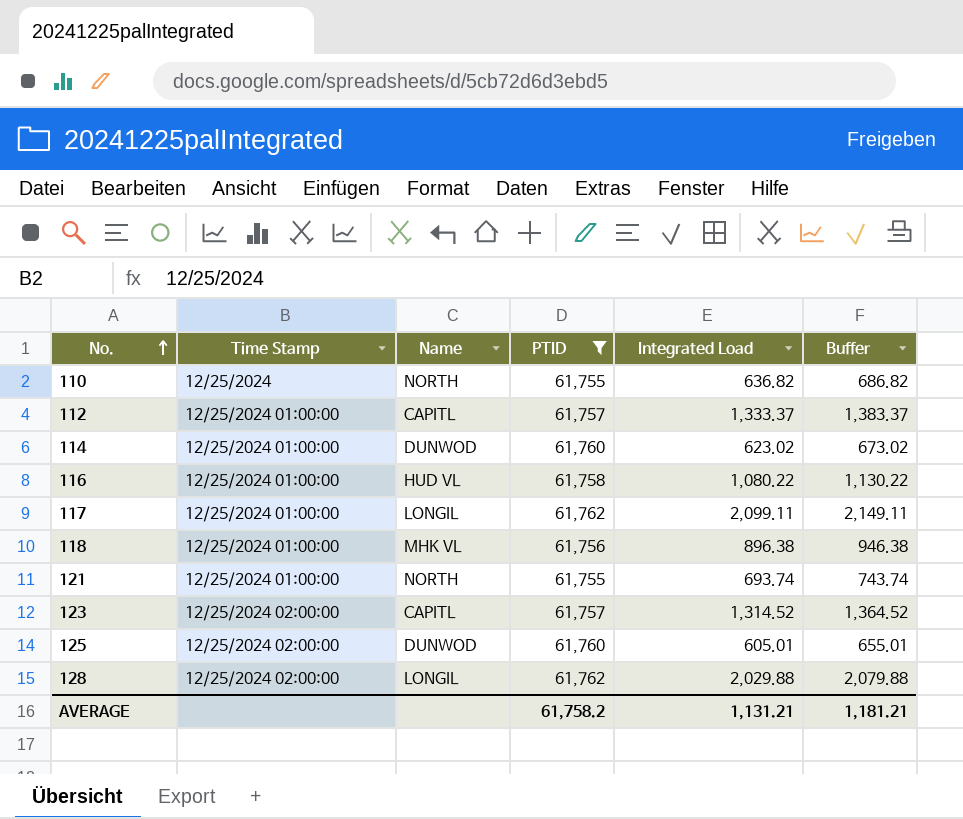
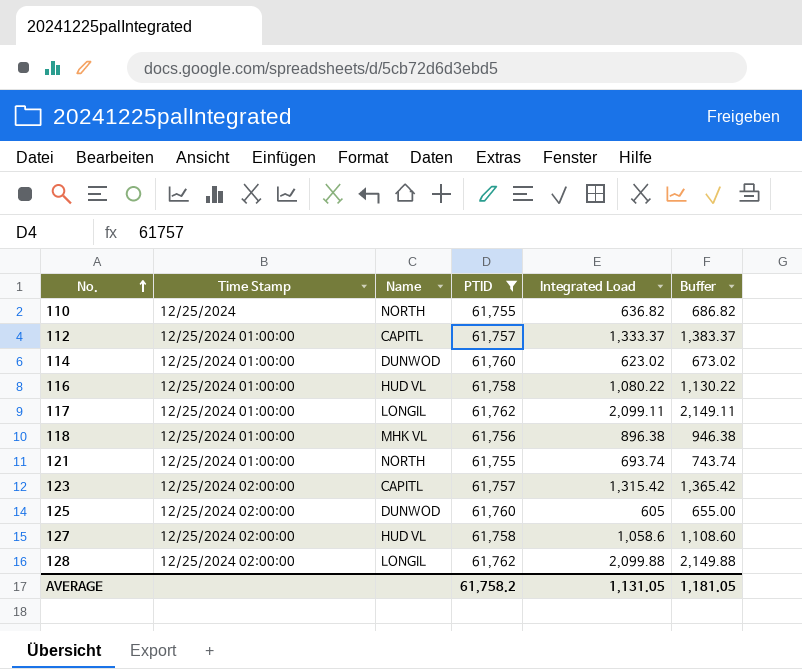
123 | Integrated Load: 1,314.52 -> 1,315.42
123 | Buffer: 1,364.52 -> 1,365.42
125 | Integrated Load: 605.01 -> 605
125 | Buffer: 655.01 -> 655.00
row 127: none -> 12/25/2024 02:00:00 | HUD VL | 61,758 | 1,058.6 | 1,108.60
128 | Integrated Load: 2,029.88 -> 2,099.88
128 | Buffer: 2,079.88 -> 2,149.88
AVERAGE | Integrated Load: 1,131.21 -> 1,131.05
AVERAGE | Buffer: 1,181.21 -> 1,181.05

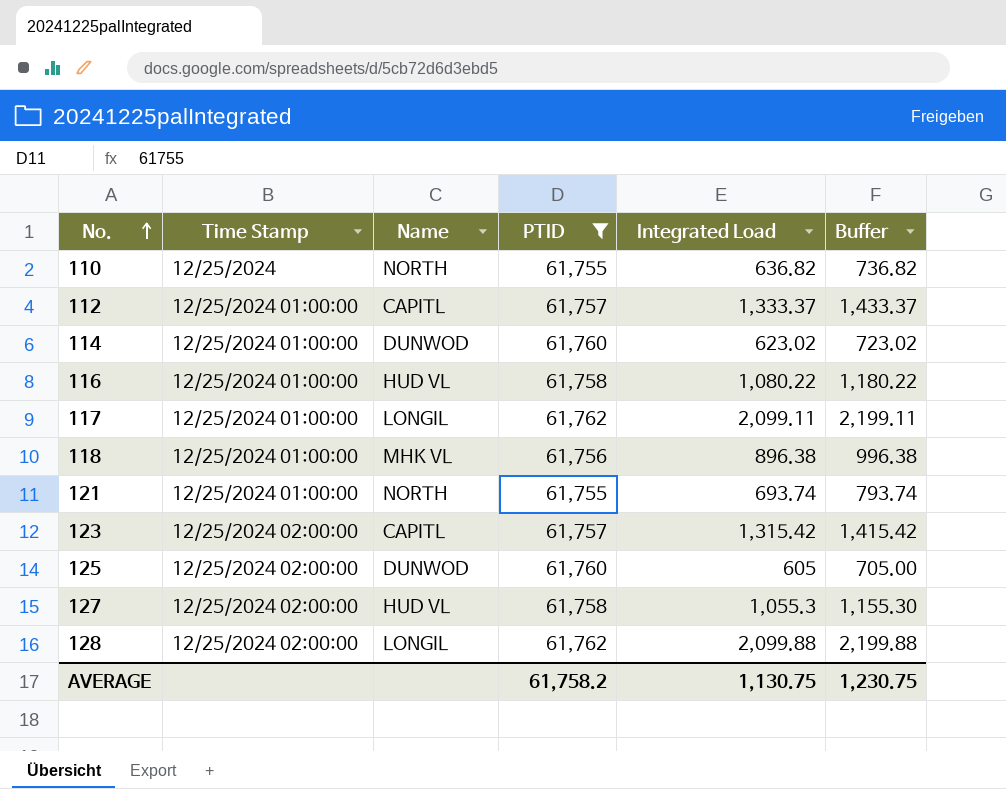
column Buffer | formula: [Integrated Load] + 50 -> [Integrated Load] + 100
127 | Integrated Load: 1,058.6 -> 1,055.3
AVERAGE | Integrated Load: 1,131.05 -> 1,130.75
AVERAGE | Buffer: 1,181.05 -> 1,230.75

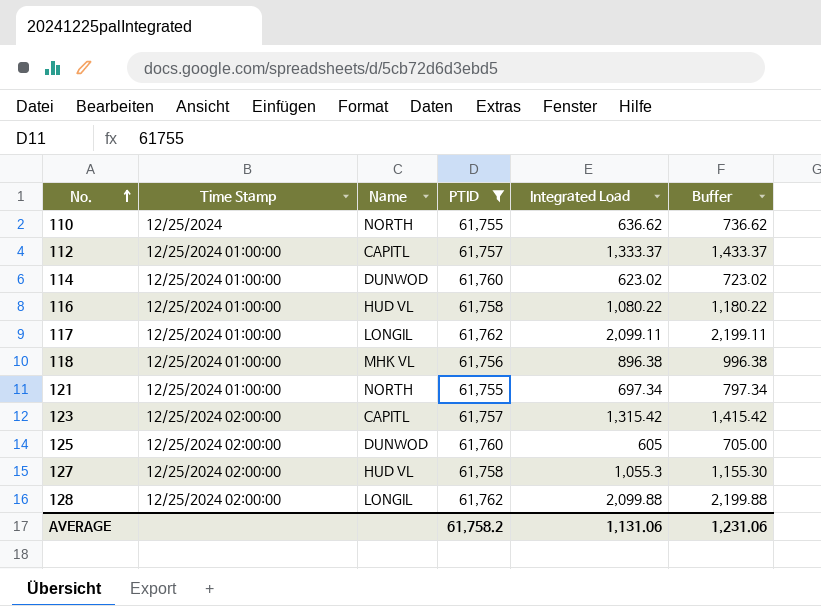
110 | Integrated Load: 636.82 -> 636.62
110 | Buffer: 736.82 -> 736.62
121 | Integrated Load: 693.74 -> 697.34
121 | Buffer: 793.74 -> 797.34
AVERAGE | Integrated Load: 1,130.75 -> 1,131.06
AVERAGE | Buffer: 1,230.75 -> 1,231.06

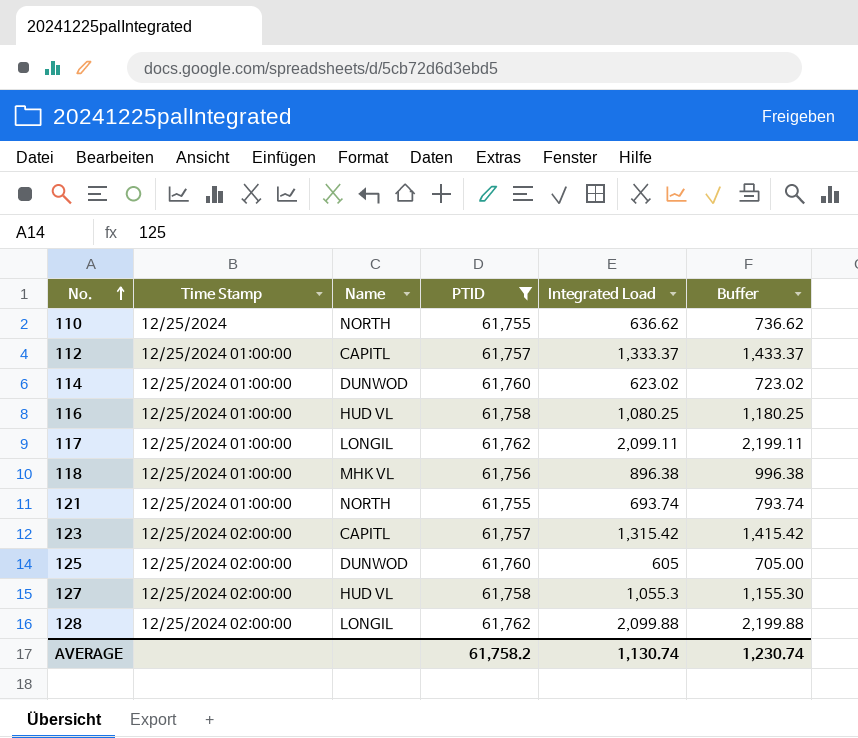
116 | Integrated Load: 1,080.22 -> 1,080.25
116 | Buffer: 1,180.22 -> 1,180.25
121 | Integrated Load: 697.34 -> 693.74
121 | Buffer: 797.34 -> 793.74
AVERAGE | Integrated Load: 1,131.06 -> 1,130.74
AVERAGE | Buffer: 1,231.06 -> 1,230.74

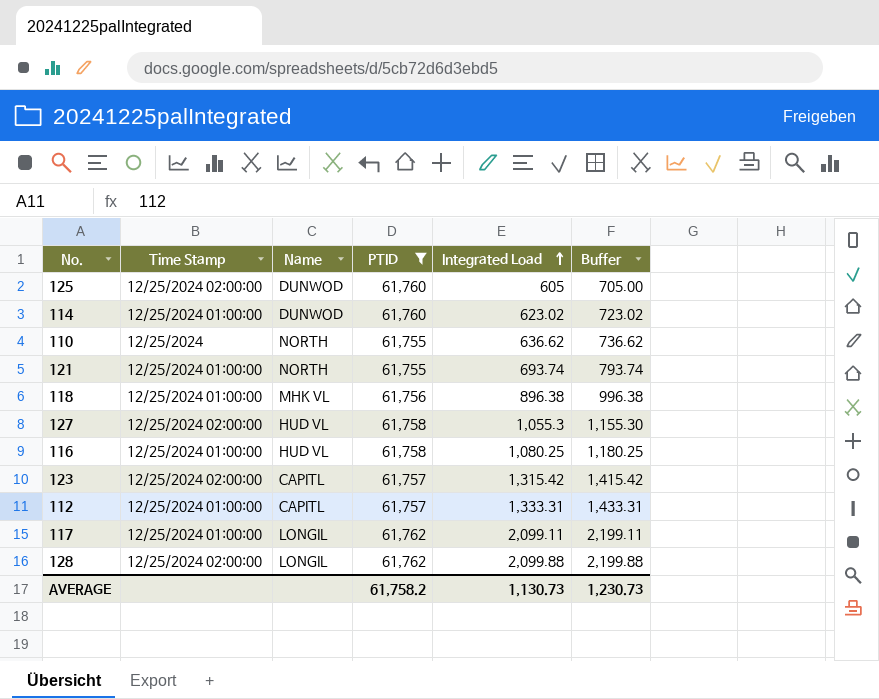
row order: No. ascending -> Integrated Load ascending
112 | Integrated Load: 1,333.37 -> 1,333.31
112 | Buffer: 1,433.37 -> 1,433.31
AVERAGE | Integrated Load: 1,130.74 -> 1,130.73
AVERAGE | Buffer: 1,230.74 -> 1,230.73

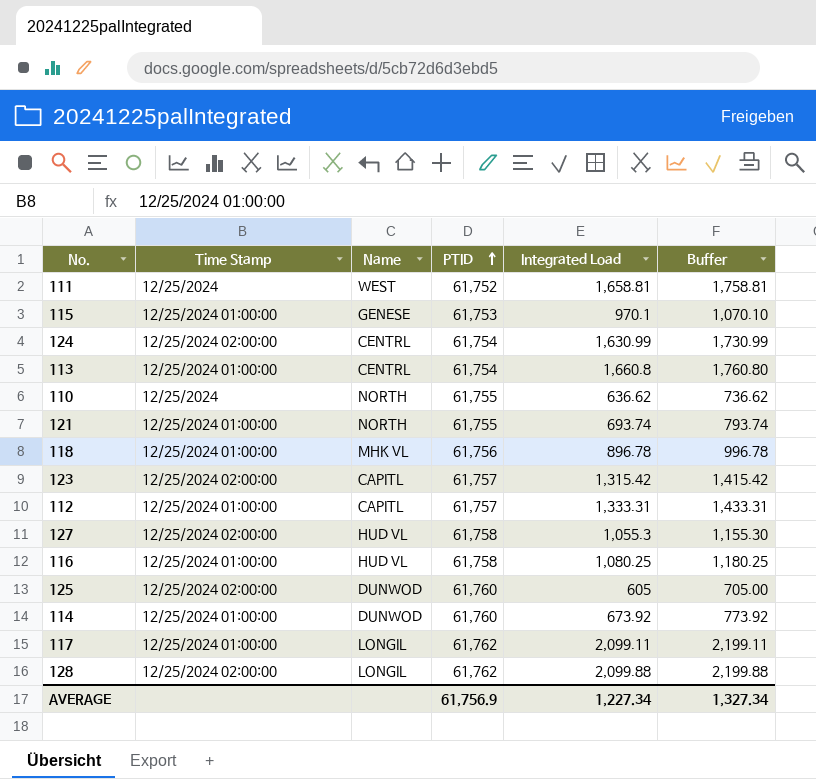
filter: PTID >= 61,755 -> none
row order: Integrated Load ascending -> PTID ascending
118 | Integrated Load: 896.38 -> 896.78
118 | Buffer: 996.38 -> 996.78
114 | Integrated Load: 623.02 -> 673.92
114 | Buffer: 723.02 -> 773.92
AVERAGE | PTID: 61,758.2 -> 61,756.9
AVERAGE | Integrated Load: 1,130.73 -> 1,227.34
AVERAGE | Buffer: 1,230.73 -> 1,327.34

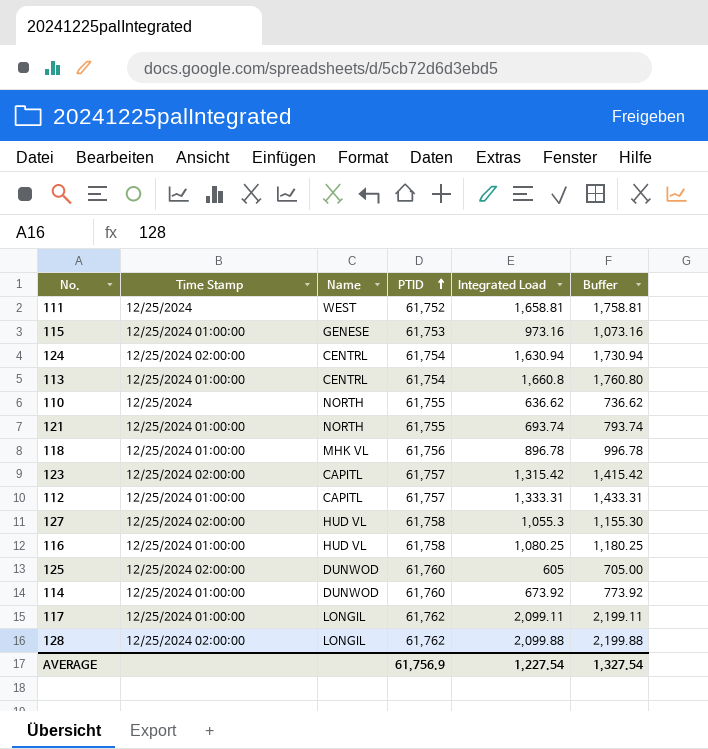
115 | Integrated Load: 970.1 -> 973.16
115 | Buffer: 1,070.10 -> 1,073.16
124 | Integrated Load: 1,630.99 -> 1,630.94
124 | Buffer: 1,730.99 -> 1,730.94
AVERAGE | Integrated Load: 1,227.34 -> 1,227.54
AVERAGE | Buffer: 1,327.34 -> 1,327.54

